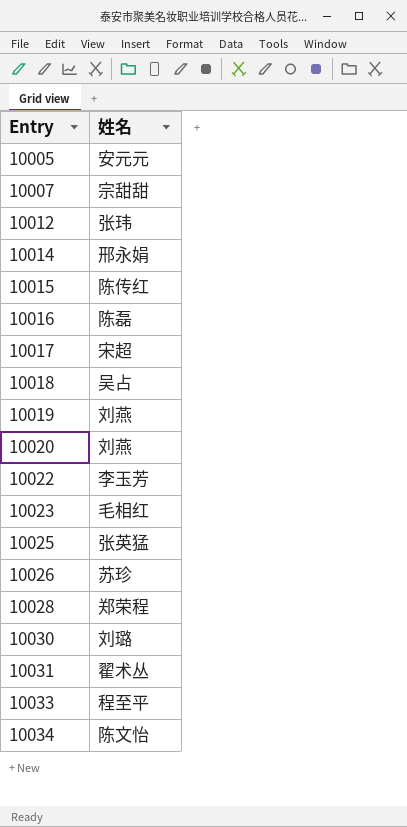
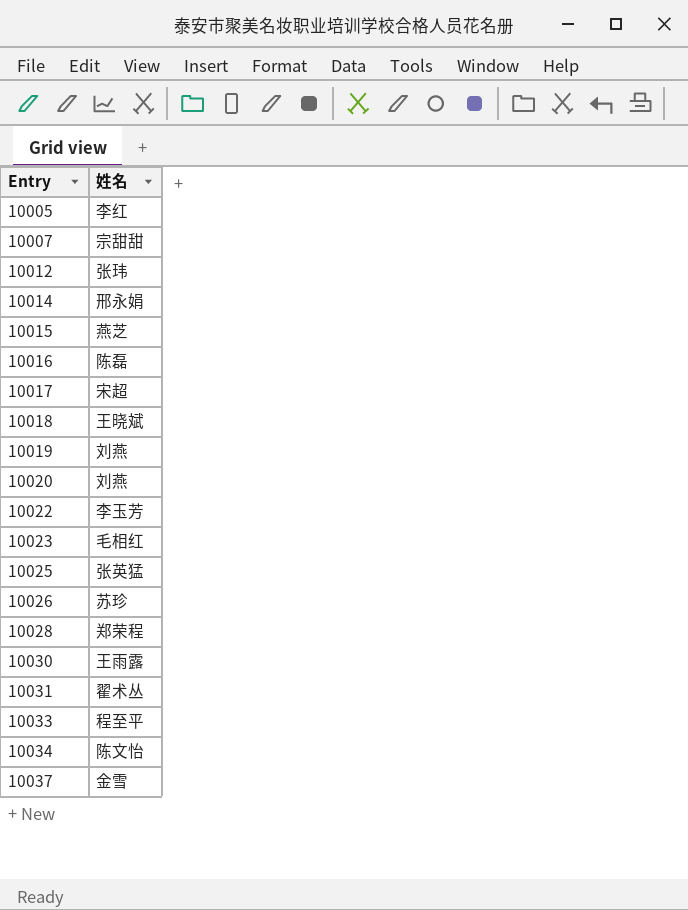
10005 | 姓名: 安元元 -> 李红
10015 | 姓名: 陈传红 -> 燕芝
10018 | 姓名: 吴占 -> 王晓斌
10030 | 姓名: 刘璐 -> 王雨露
row 10037: none -> 金雪

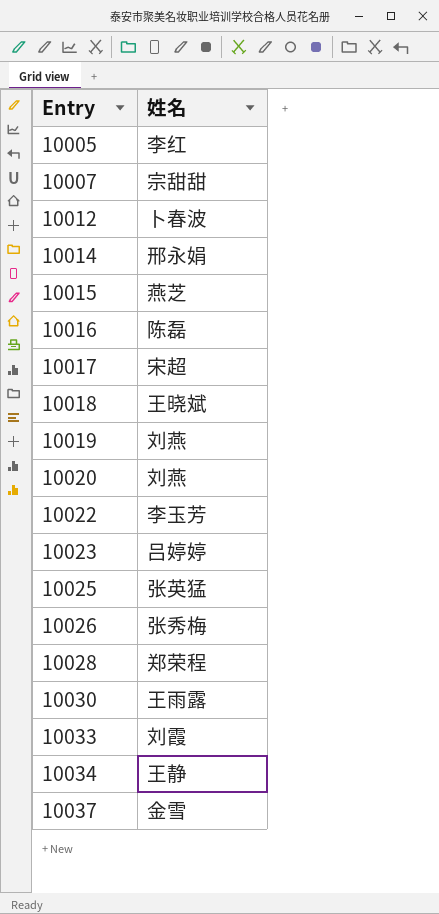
row 10031: 翟术丛 -> none
10012 | 姓名: 张玮 -> 卜春波
10023 | 姓名: 毛相红 -> 吕婷婷
10026 | 姓名: 苏珍 -> 张秀梅
10033 | 姓名: 程至平 -> 刘霞
10034 | 姓名: 陈文怡 -> 王静

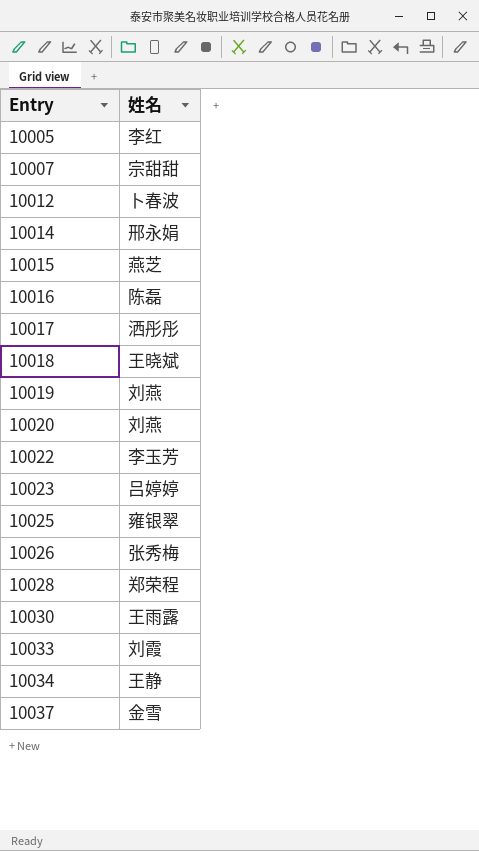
10017 | 姓名: 宋超 -> 洒彤彤
10025 | 姓名: 张英猛 -> 雍银翠

